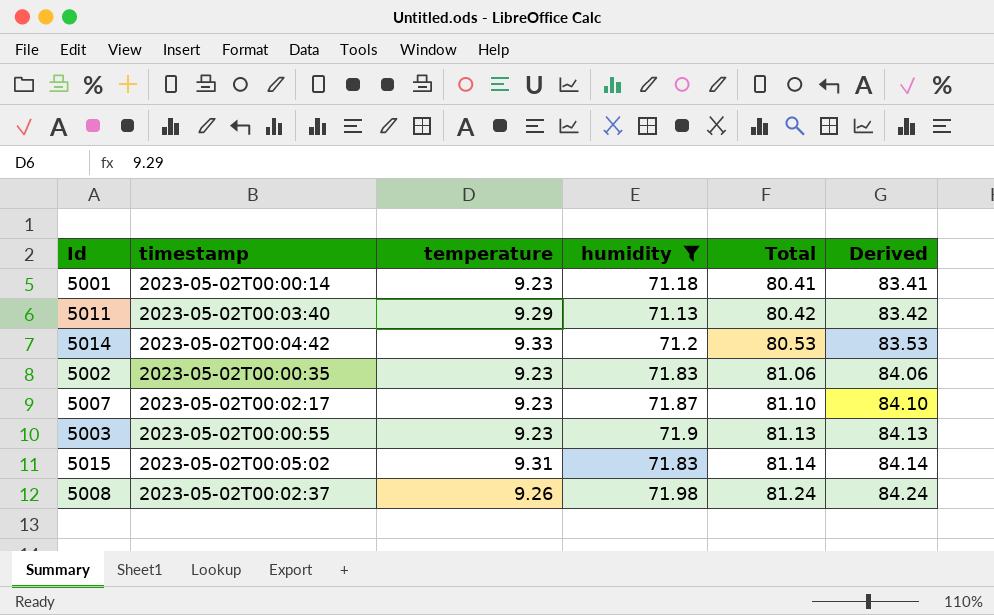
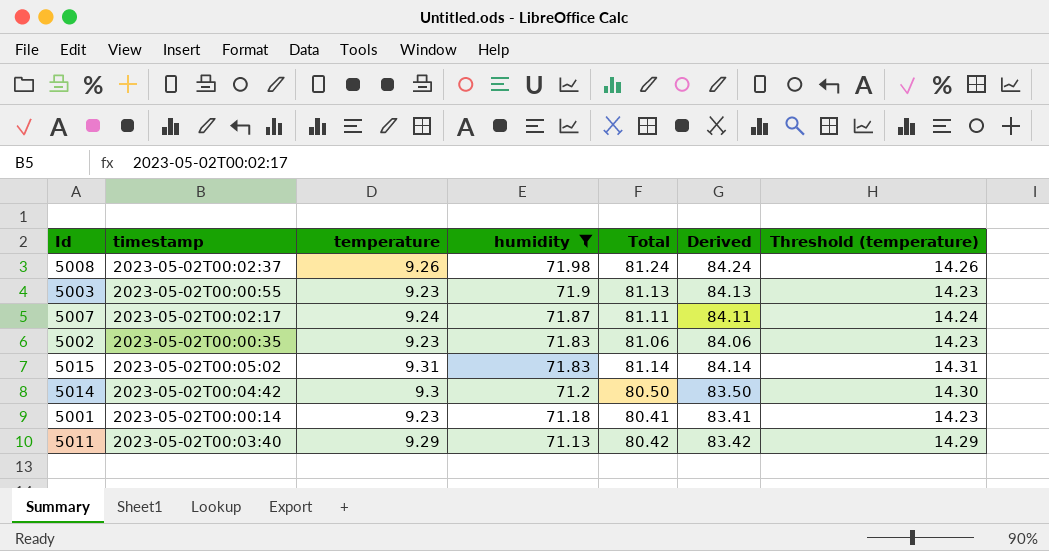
row order: Total ascending -> humidity descending
column Threshold (temperature) | formula: none -> [temperature] + 5
5007 | temperature: 9.23 -> 9.24
5007 | Total: 81.10 -> 81.11
5007 | Derived: 84.10 -> 84.11
5014 | temperature: 9.33 -> 9.3
5014 | Total: 80.53 -> 80.50
5014 | Derived: 83.53 -> 83.50

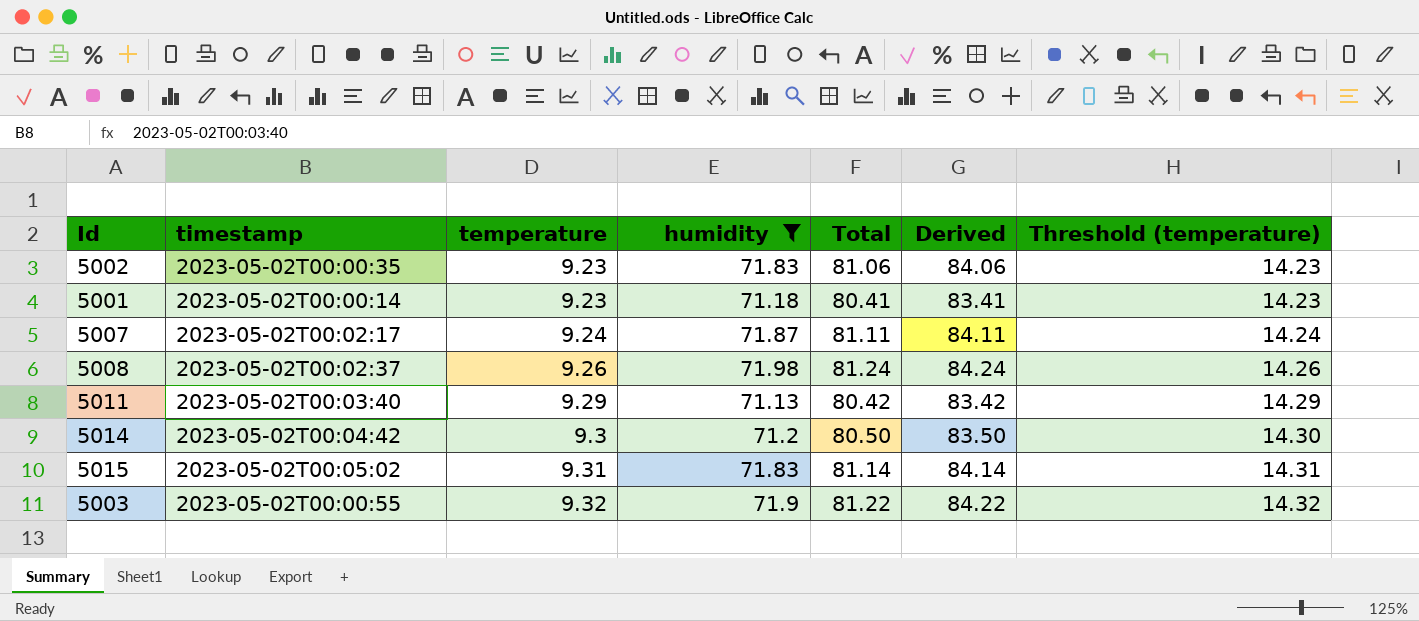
row order: humidity descending -> temperature ascending
5003 | temperature: 9.23 -> 9.32
5003 | Total: 81.13 -> 81.22
5003 | Derived: 84.13 -> 84.22
5003 | Threshold (temperature): 14.23 -> 14.32

